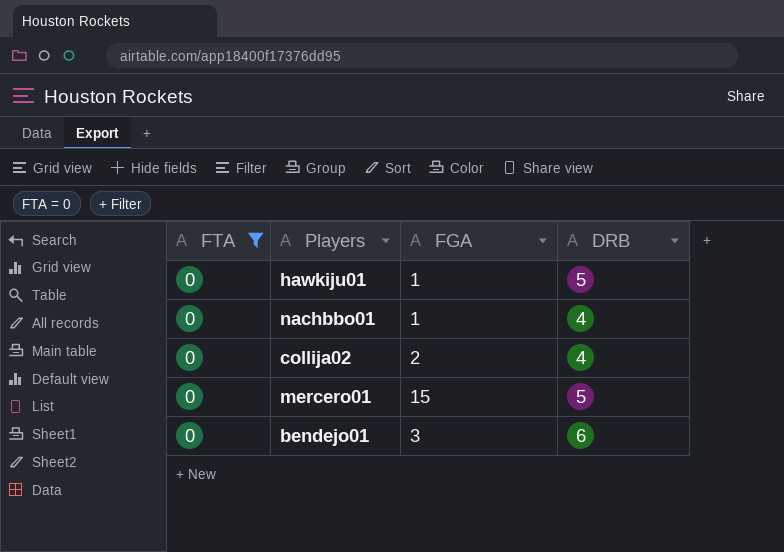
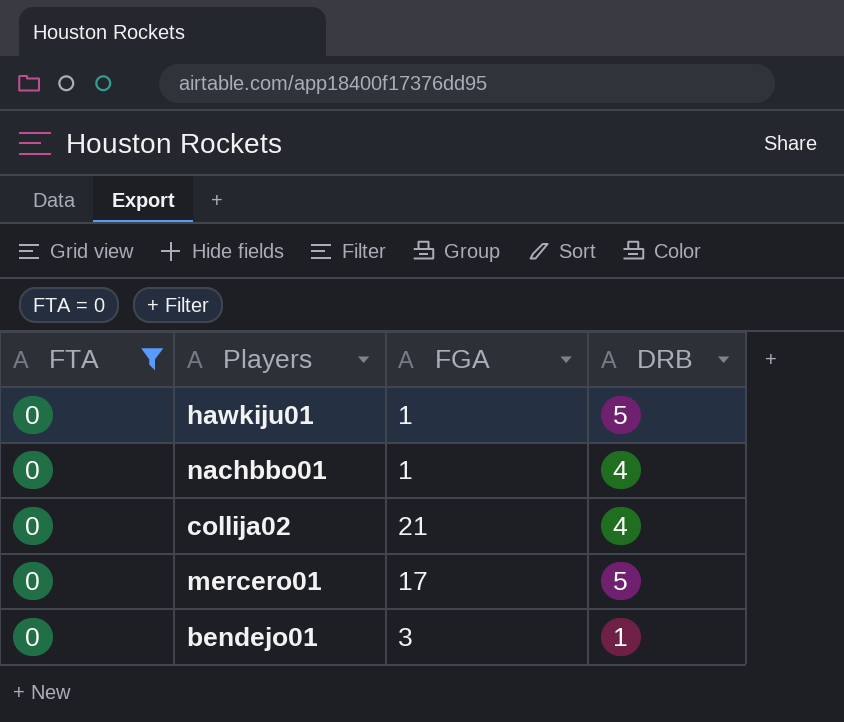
collija02 | FGA: 2 -> 21
mercero01 | FGA: 15 -> 17
bendejo01 | DRB: 6 -> 1

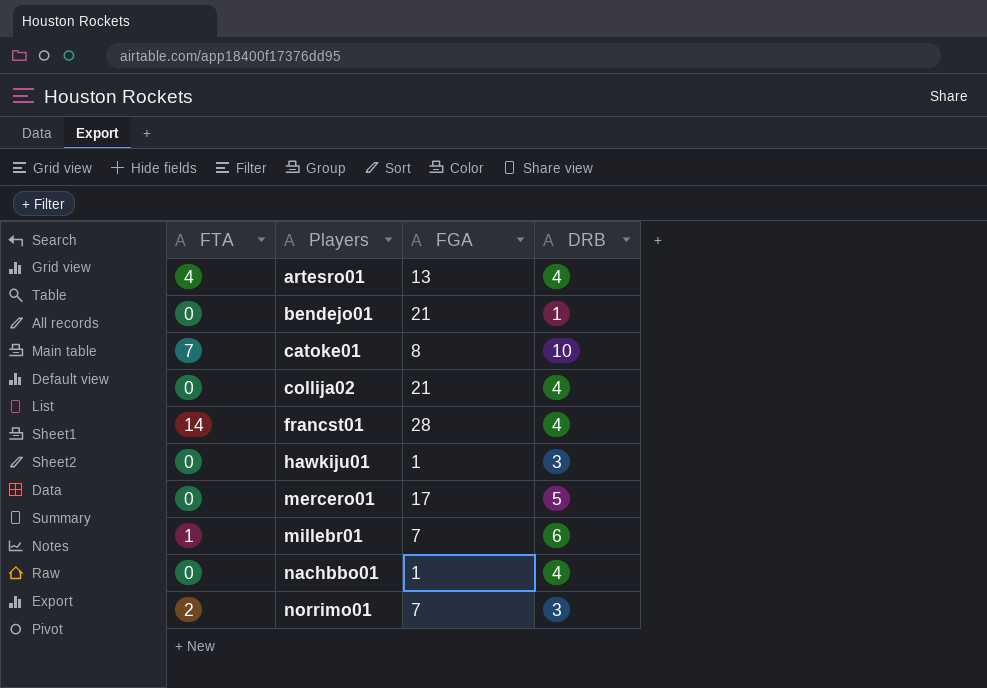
filter: FTA = 0 -> none
row order: none -> Players ascending
bendejo01 | FGA: 3 -> 21
hawkiju01 | DRB: 5 -> 3

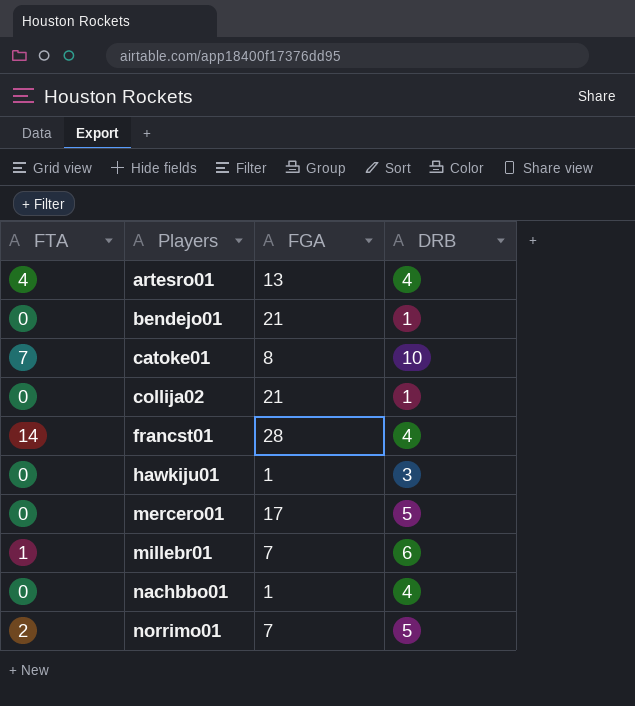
collija02 | DRB: 4 -> 1
norrimo01 | DRB: 3 -> 5

